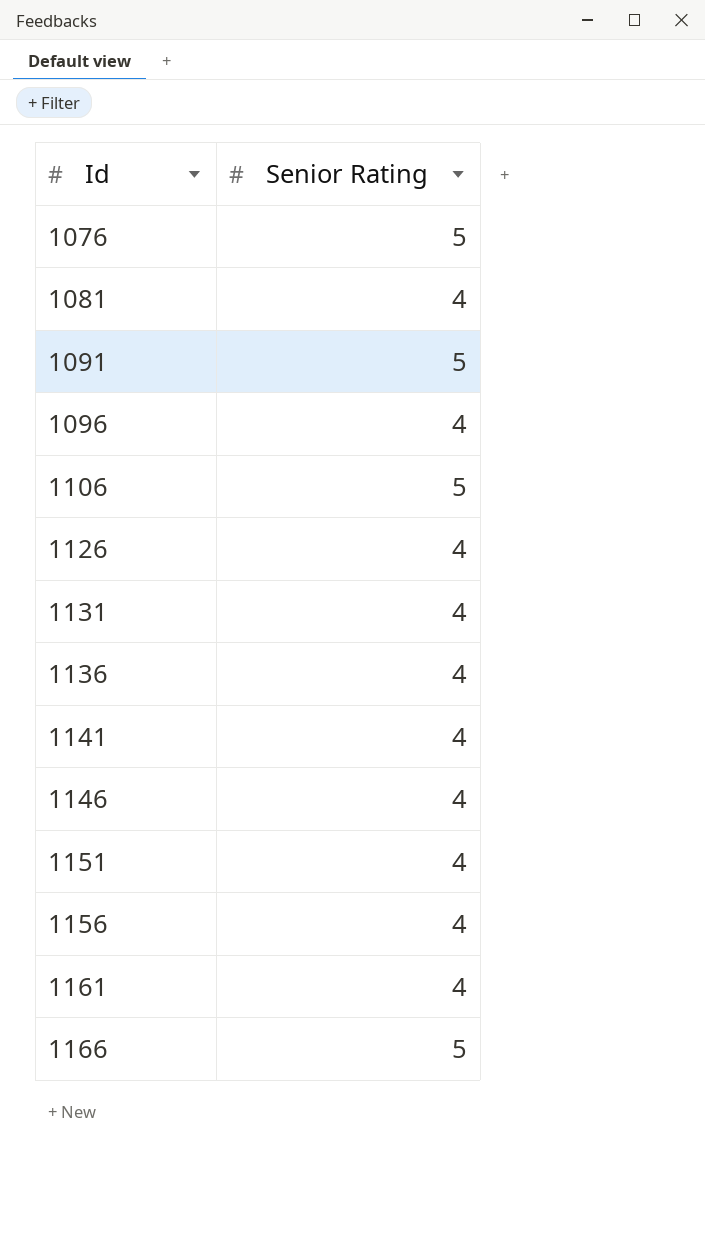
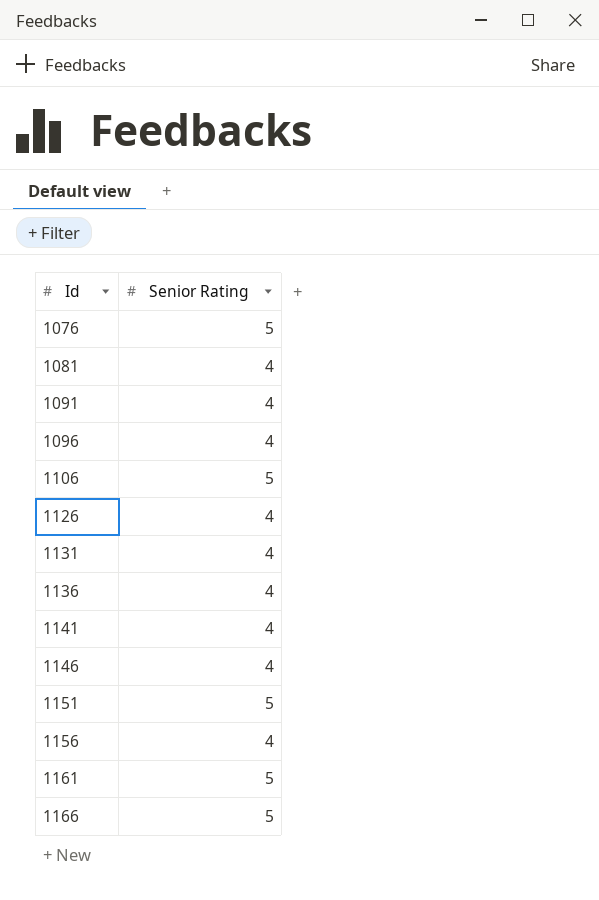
1091 | Senior Rating: 5 -> 4
1151 | Senior Rating: 4 -> 5
1161 | Senior Rating: 4 -> 5

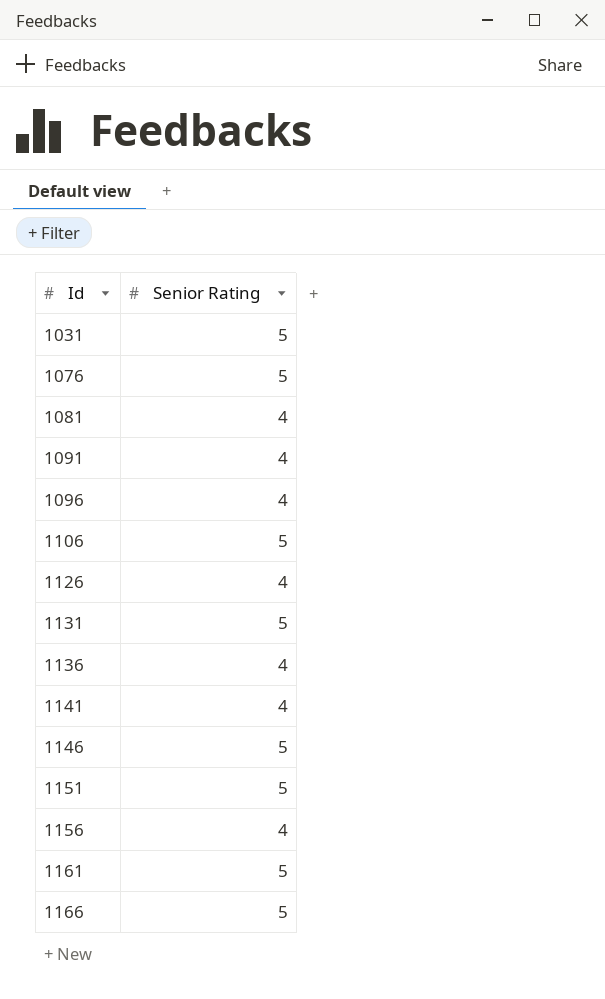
row 1031: none -> 5
1131 | Senior Rating: 4 -> 5
1146 | Senior Rating: 4 -> 5

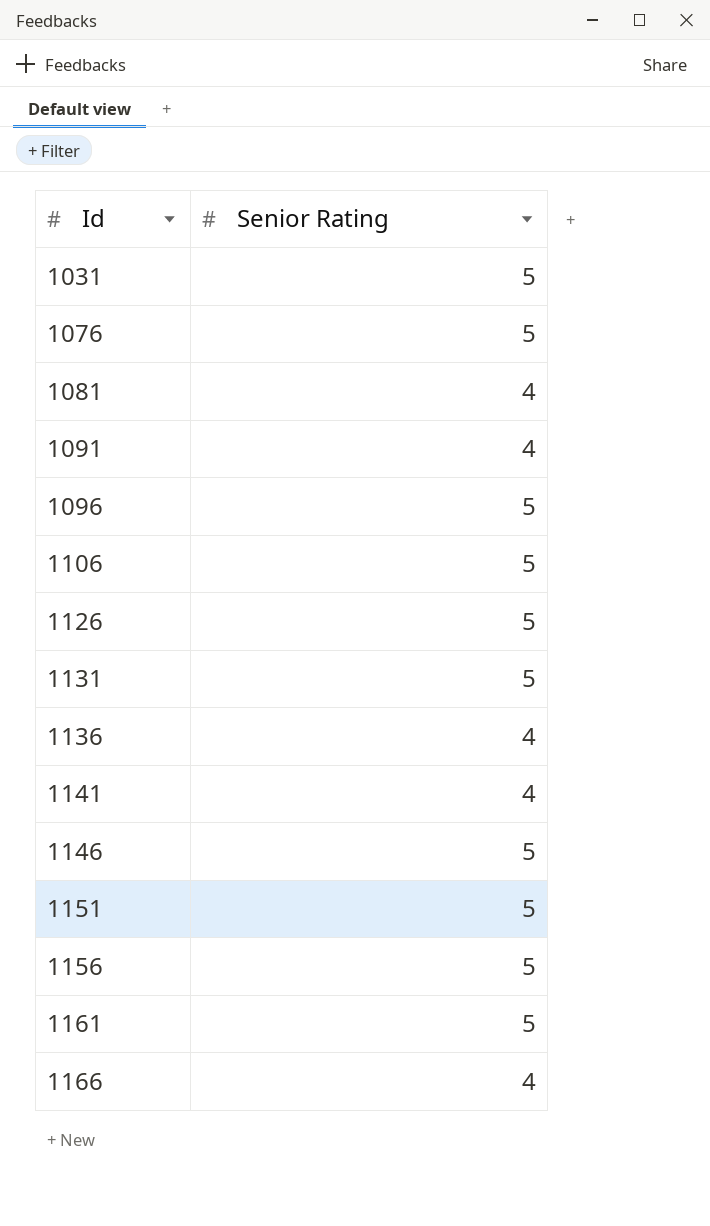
1096 | Senior Rating: 4 -> 5
1126 | Senior Rating: 4 -> 5
1156 | Senior Rating: 4 -> 5
1166 | Senior Rating: 5 -> 4

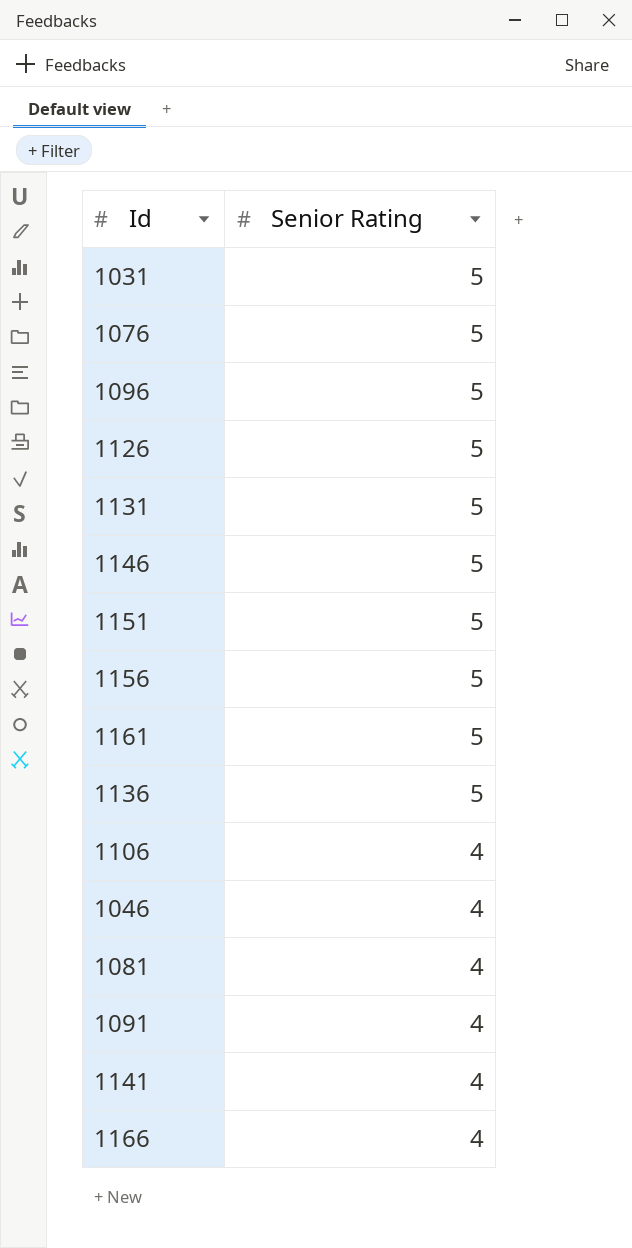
row order: Id ascending -> Senior Rating descending
1136 | Senior Rating: 4 -> 5
1106 | Senior Rating: 5 -> 4
row 1046: none -> 4

